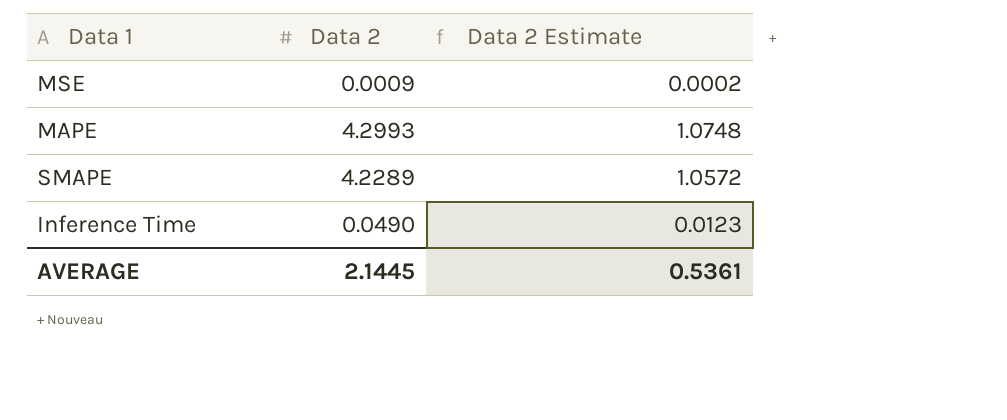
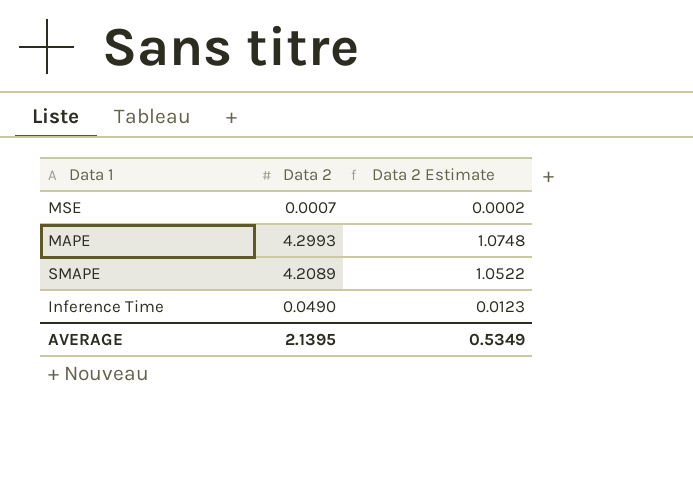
MSE | Data 2: 0.0009 -> 0.0007
SMAPE | Data 2: 4.2289 -> 4.2089
SMAPE | Data 2 Estimate: 1.0572 -> 1.0522
AVERAGE | Data 2: 2.1445 -> 2.1395
AVERAGE | Data 2 Estimate: 0.5361 -> 0.5349

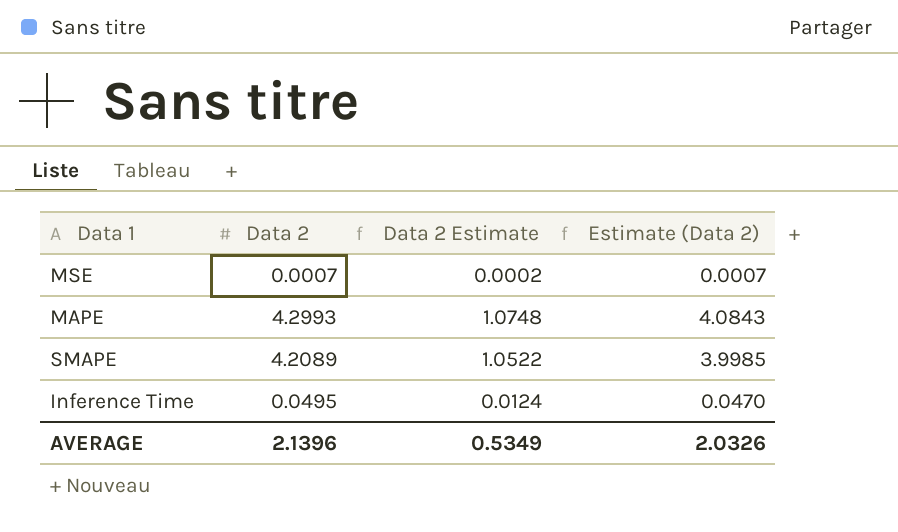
column Estimate (Data 2) | formula: none -> [Data 2] * 0.95
Inference Time | Data 2: 0.0490 -> 0.0495
Inference Time | Data 2 Estimate: 0.0123 -> 0.0124
AVERAGE | Data 2: 2.1395 -> 2.1396

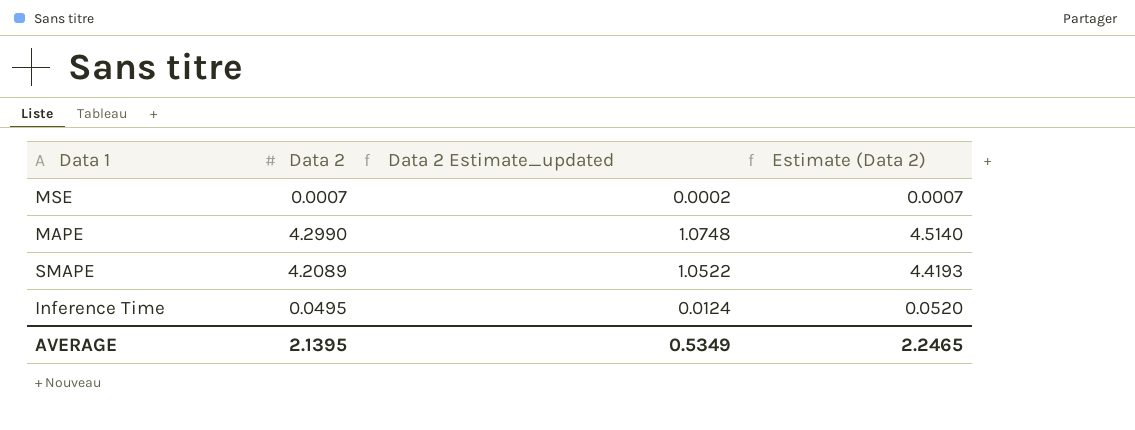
column name: Data 2 Estimate -> Data 2 Estimate_updated
column Estimate (Data 2) | formula: [Data 2] * 0.95 -> [Data 2] * 1.05
MAPE | Data 2: 4.2993 -> 4.2990
AVERAGE | Data 2: 2.1396 -> 2.1395
AVERAGE | Estimate (Data 2): 2.0326 -> 2.2465

